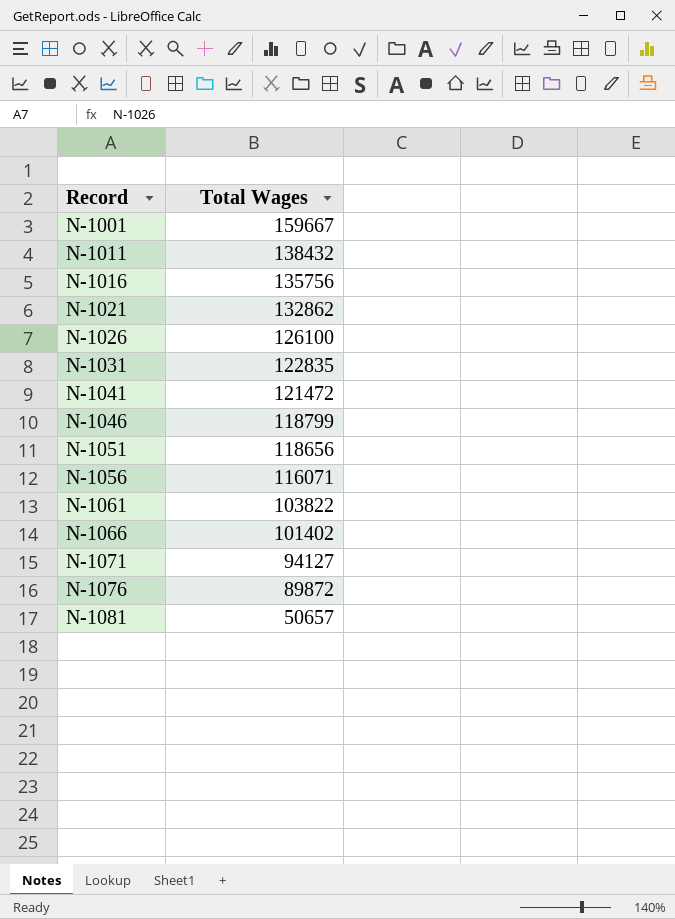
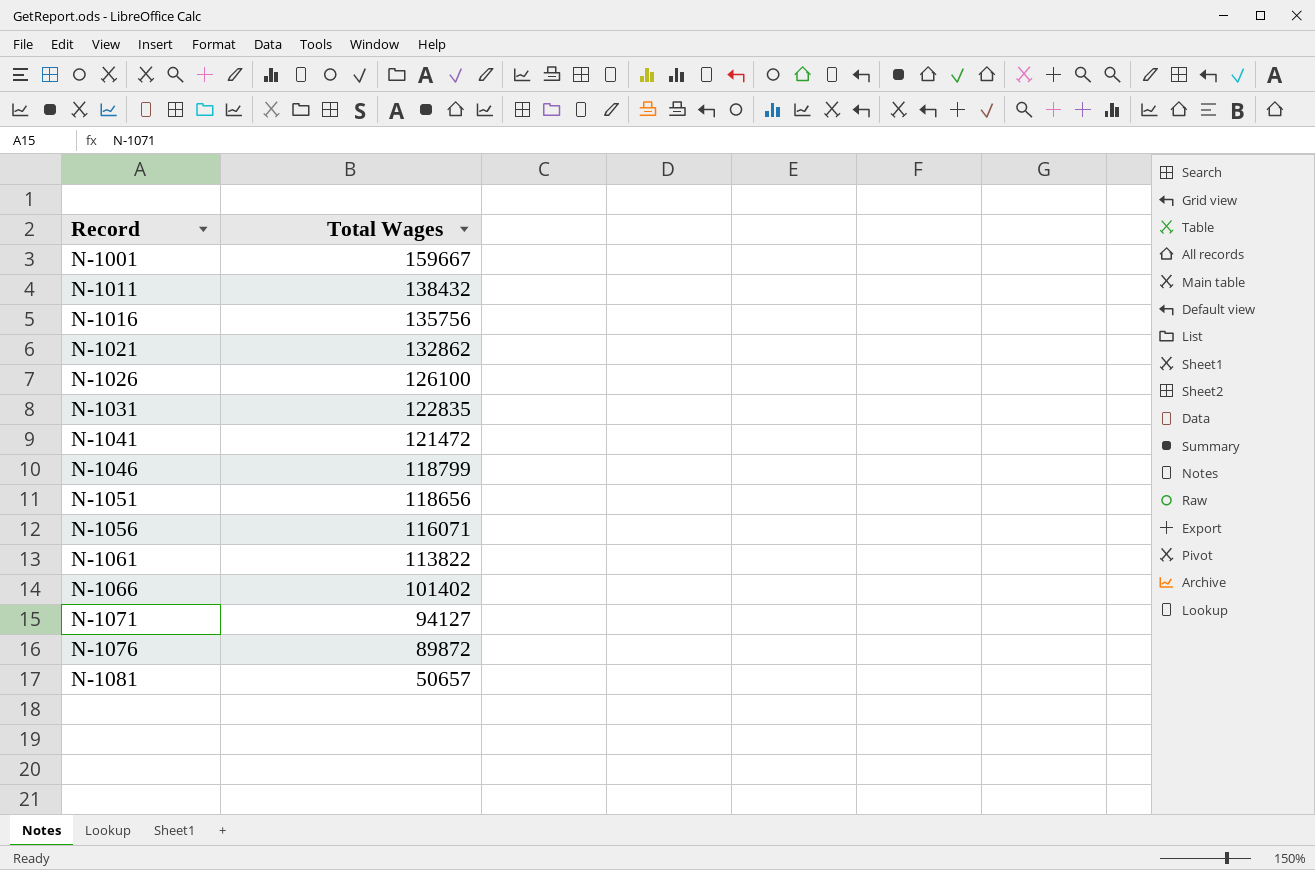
N-1061 | Total Wages: 103822 -> 113822

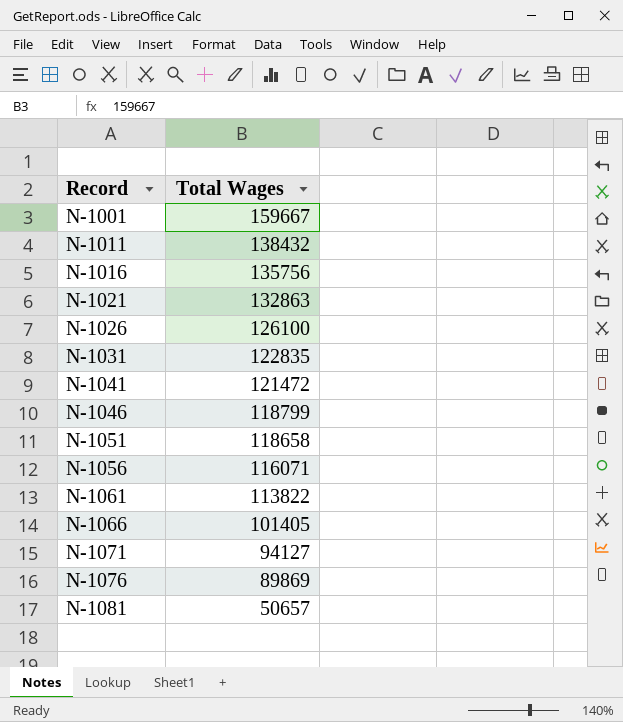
N-1021 | Total Wages: 132862 -> 132863
N-1051 | Total Wages: 118656 -> 118658
N-1066 | Total Wages: 101402 -> 101405
N-1076 | Total Wages: 89872 -> 89869

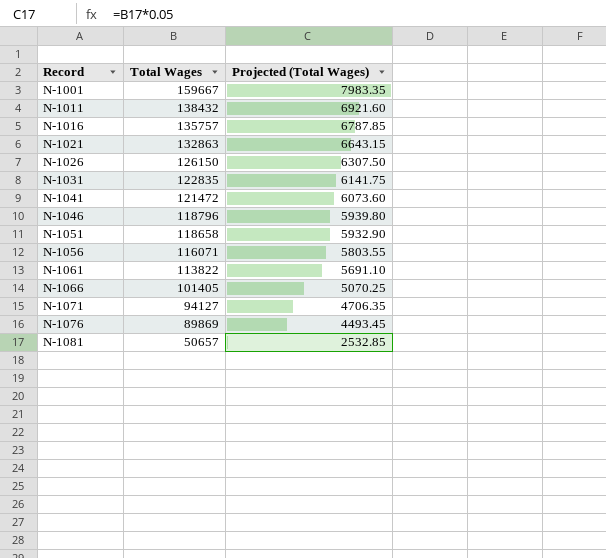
column Projected (Total Wages) | formula: none -> [Total Wages] * 0.05
N-1016 | Total Wages: 135756 -> 135757
N-1026 | Total Wages: 126100 -> 126150
N-1046 | Total Wages: 118799 -> 118796

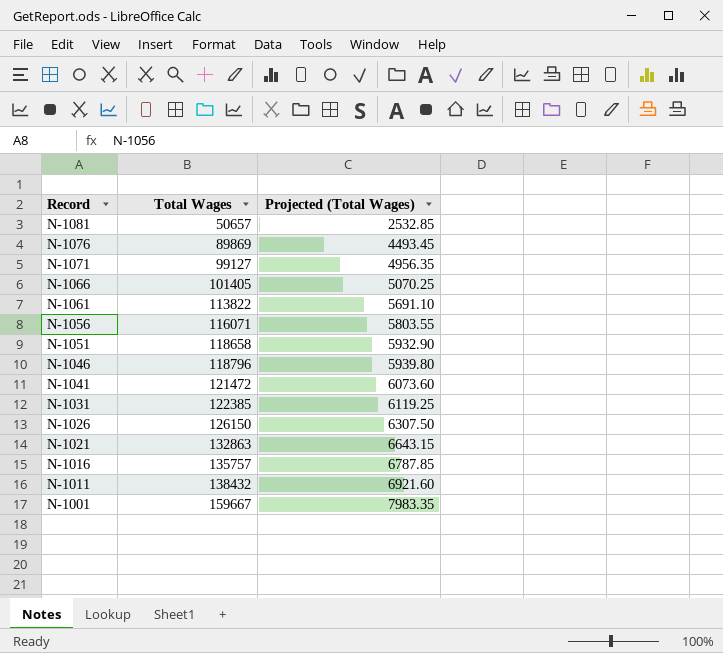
row order: Record ascending -> Record descending
N-1071 | Total Wages: 94127 -> 99127
N-1071 | Projected (Total Wages): 4706.35 -> 4956.35
N-1031 | Total Wages: 122835 -> 122385
N-1031 | Projected (Total Wages): 6141.75 -> 6119.25

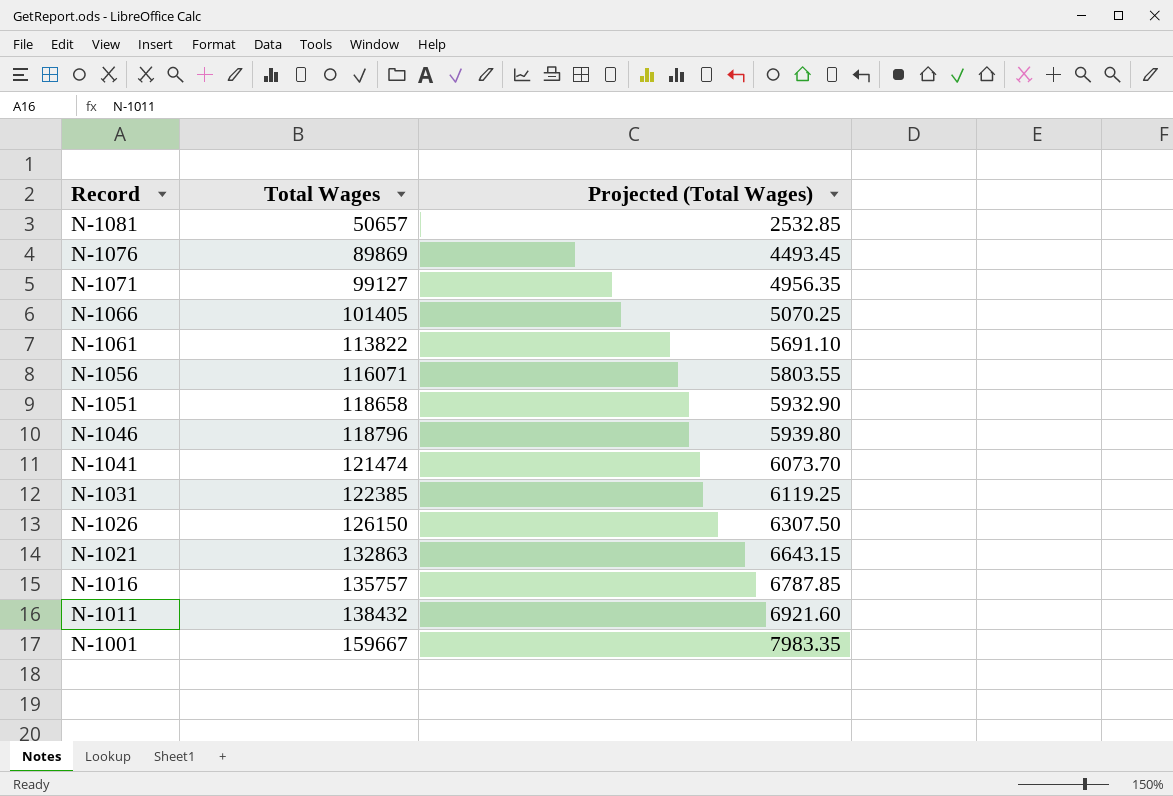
N-1041 | Total Wages: 121472 -> 121474
N-1041 | Projected (Total Wages): 6073.60 -> 6073.70

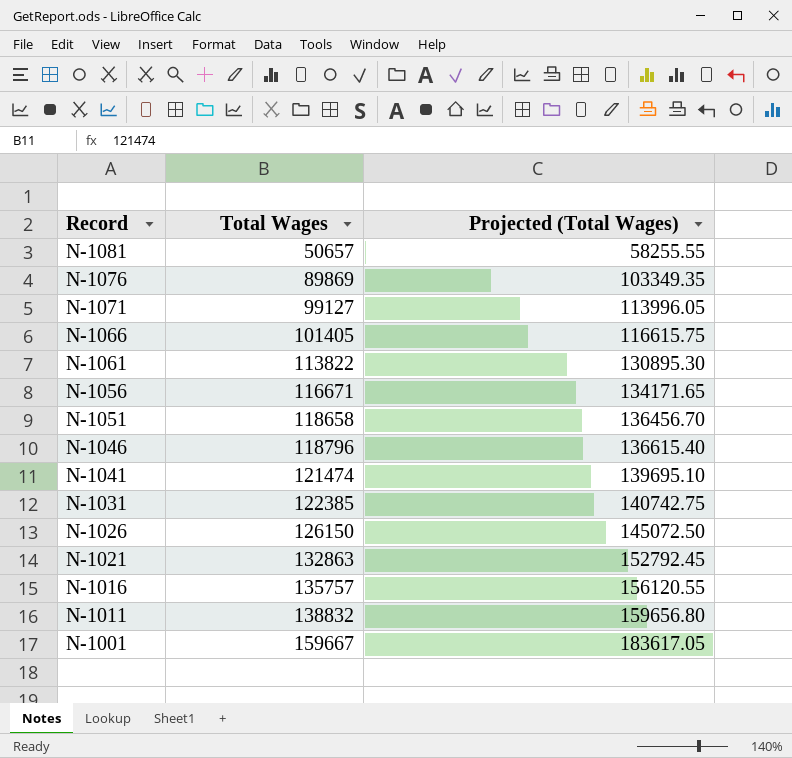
column Projected (Total Wages) | formula: [Total Wages] * 0.05 -> [Total Wages] * 1.15
N-1056 | Total Wages: 116071 -> 116671
N-1011 | Total Wages: 138432 -> 138832

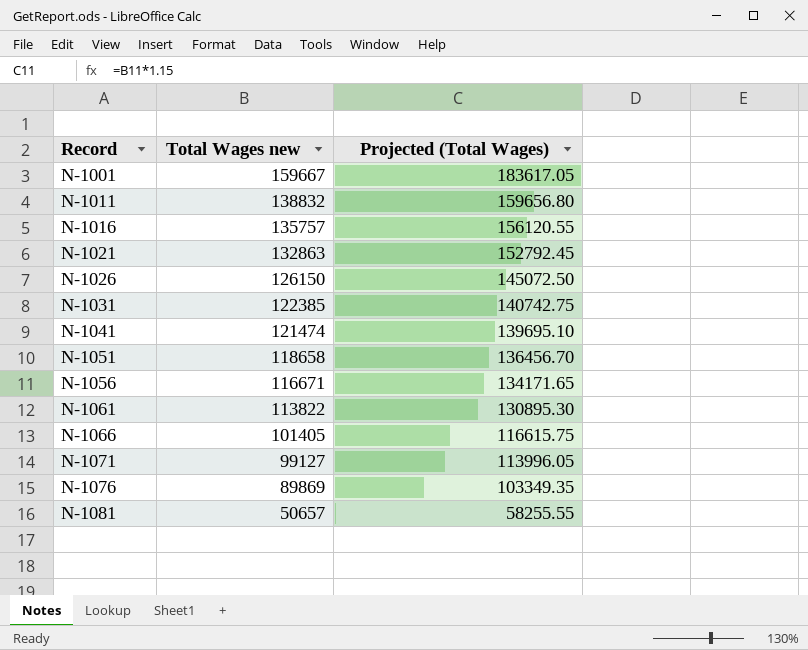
row order: Record descending -> Record ascending
column name: Total Wages -> Total Wages new
row N-1046: 118796 | 136615.40 -> none

